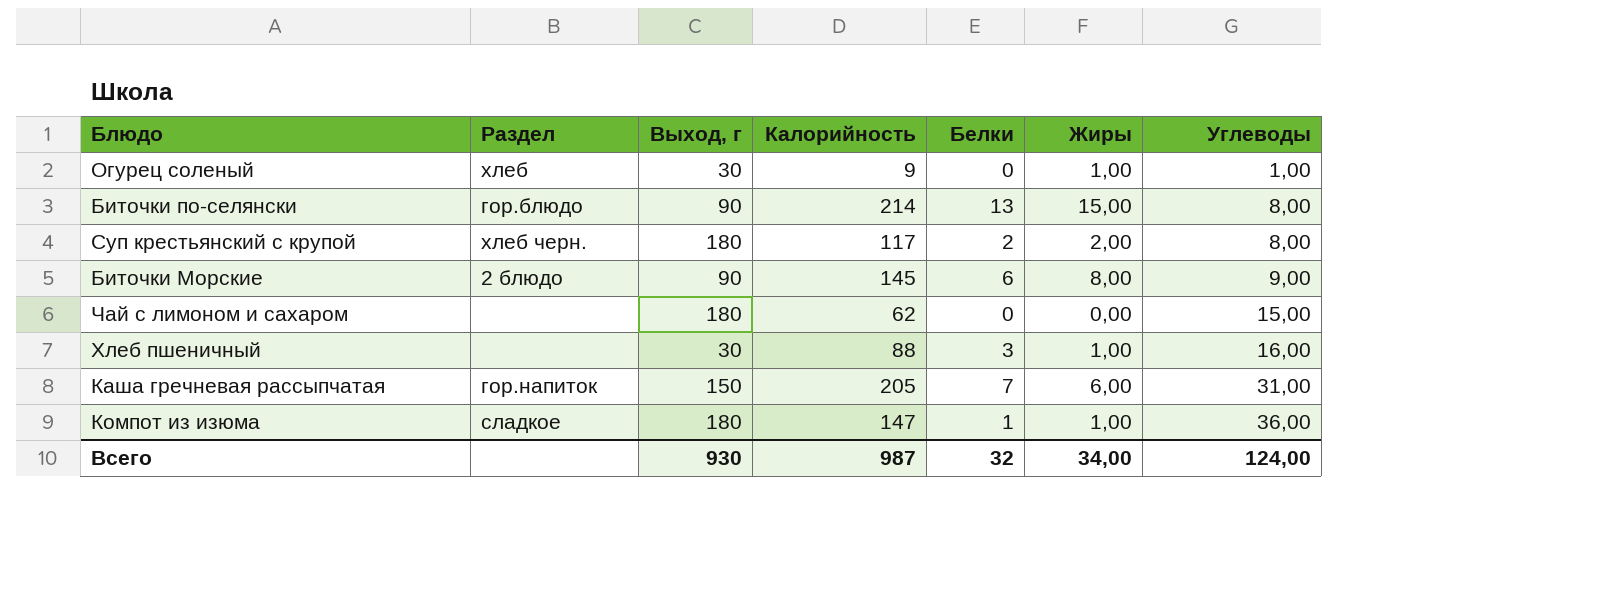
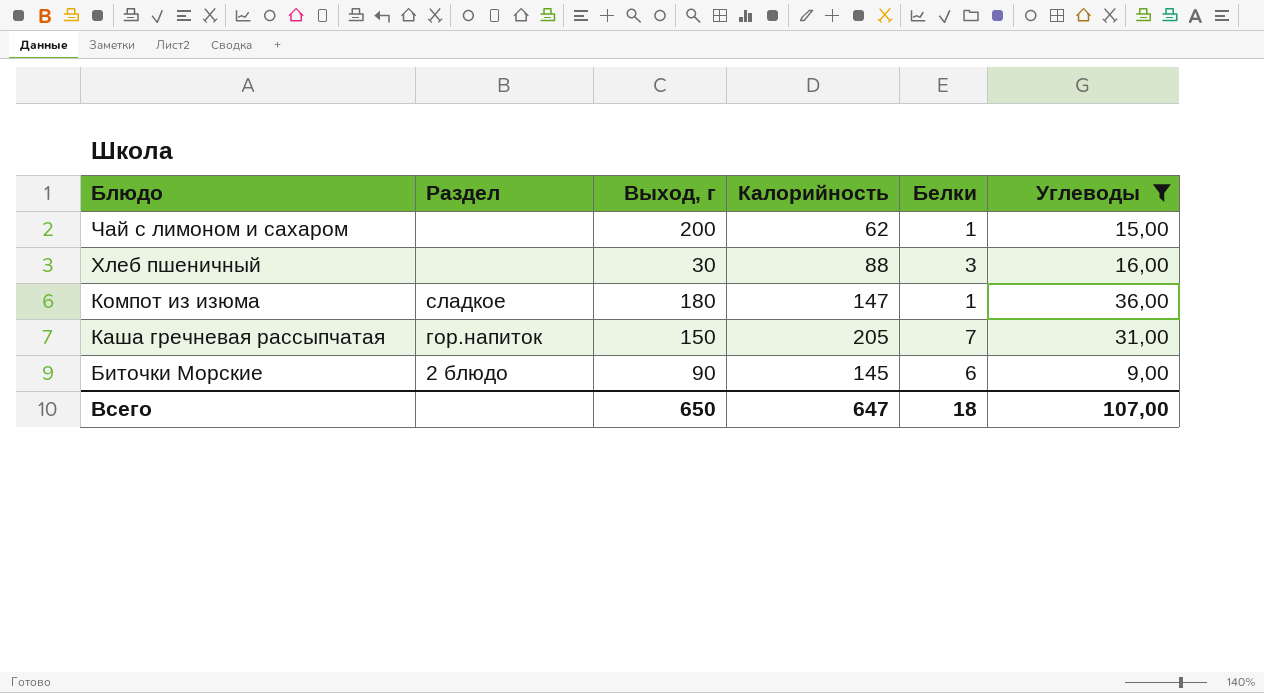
filter: none -> Углеводы >= 9,00
row order: Углеводы ascending -> Блюдо descending
column Жиры | position: 6 -> none
Чай с лимоном и сахаром | Выход, г: 180 -> 200
Чай с лимоном и сахаром | Белки: 0 -> 1
Всего | Выход, г: 930 -> 650
Всего | Калорийность: 987 -> 647
Всего | Белки: 32 -> 18
Всего | Углеводы: 124,00 -> 107,00

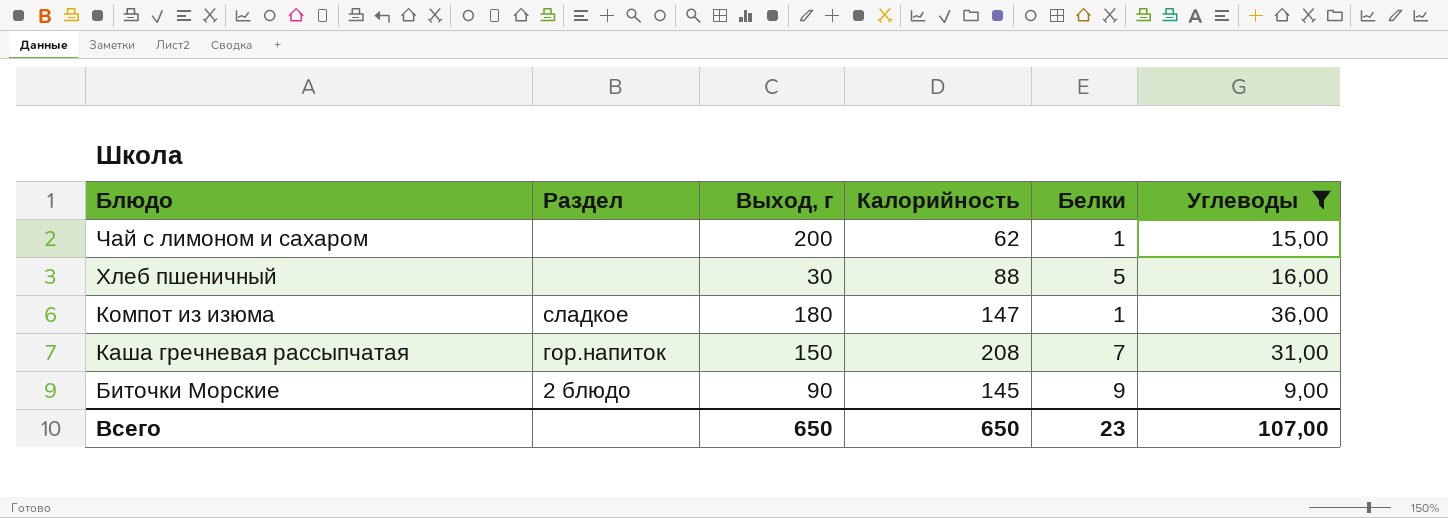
Хлеб пшеничный | Белки: 3 -> 5
Каша гречневая рассыпчатая | Калорийность: 205 -> 208
Биточки Морские | Белки: 6 -> 9
Всего | Калорийность: 647 -> 650
Всего | Белки: 18 -> 23

